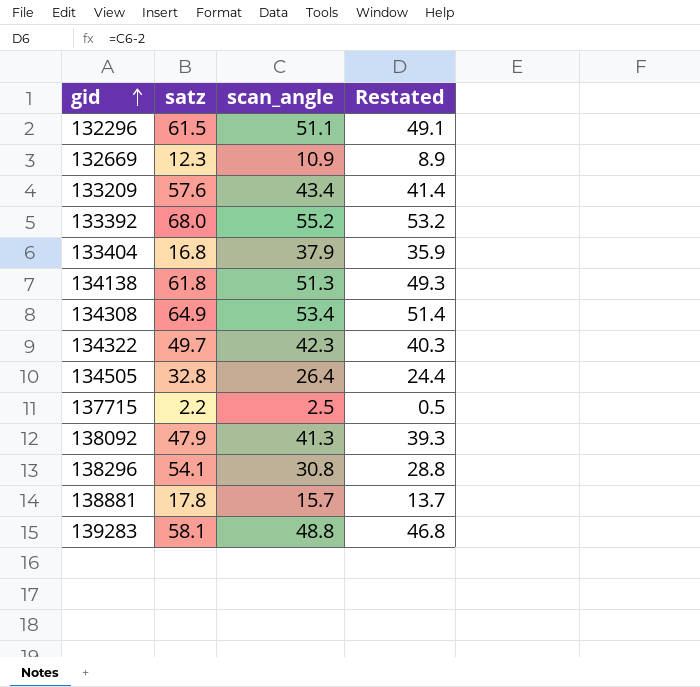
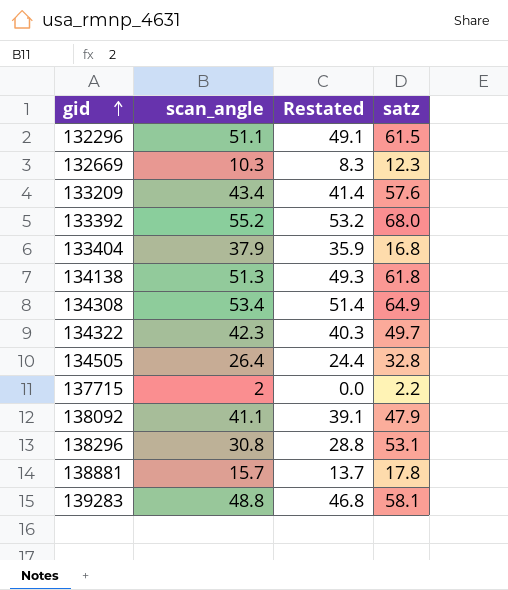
column satz | position: 2 -> 4
132669 | scan_angle: 10.9 -> 10.3
132669 | Restated: 8.9 -> 8.3
137715 | scan_angle: 2.5 -> 2
137715 | Restated: 0.5 -> 0.0
138092 | scan_angle: 41.3 -> 41.1
138092 | Restated: 39.3 -> 39.1
138296 | satz: 54.1 -> 53.1

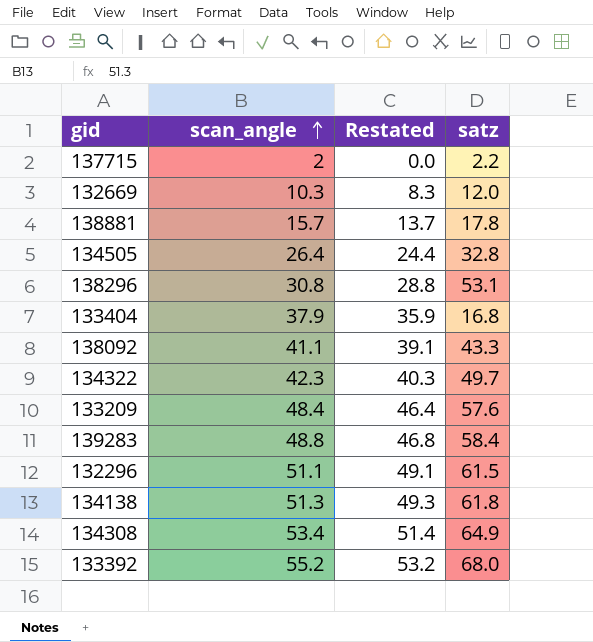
row order: gid ascending -> scan_angle ascending
132669 | satz: 12.3 -> 12.0
138092 | satz: 47.9 -> 43.3
133209 | scan_angle: 43.4 -> 48.4
133209 | Restated: 41.4 -> 46.4
139283 | satz: 58.1 -> 58.4

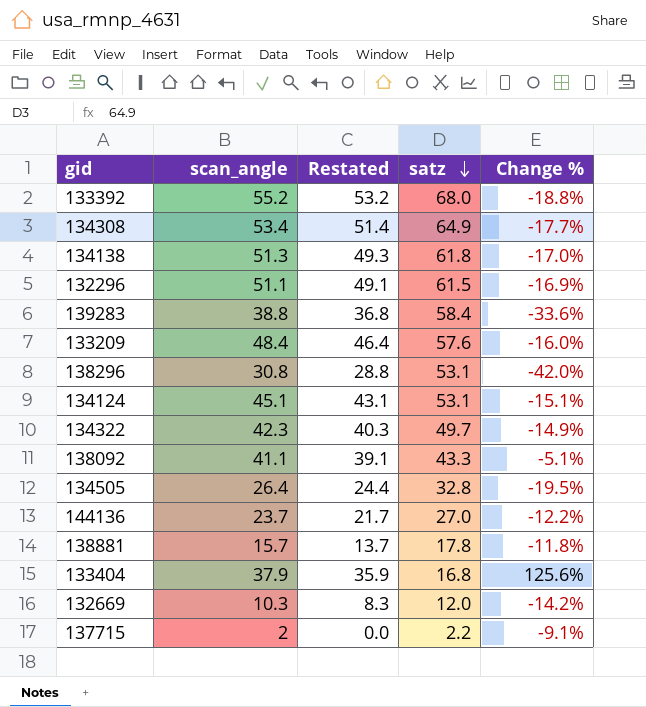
row order: scan_angle ascending -> satz descending
column Change % | formula: none -> ([scan_angle] - [satz]) / [satz]
139283 | scan_angle: 48.8 -> 38.8
139283 | Restated: 46.8 -> 36.8
row 134124: none -> 45.1 | 43.1 | 53.1 | -15.1%
row 144136: none -> 23.7 | 21.7 | 27.0 | -12.2%

